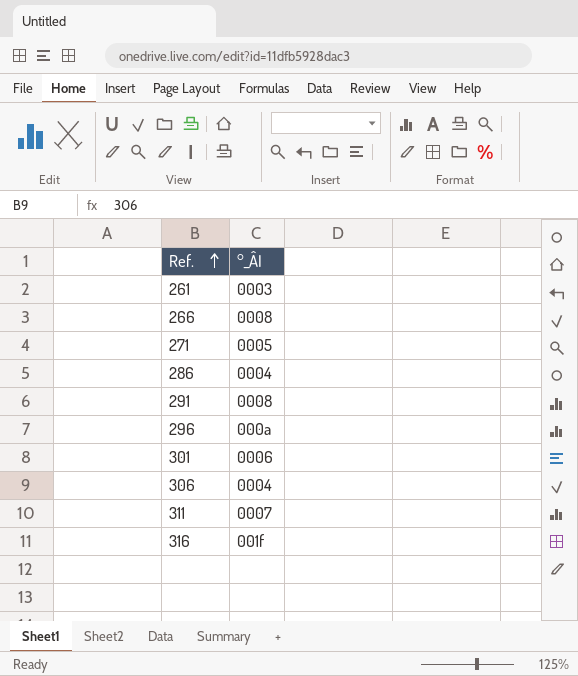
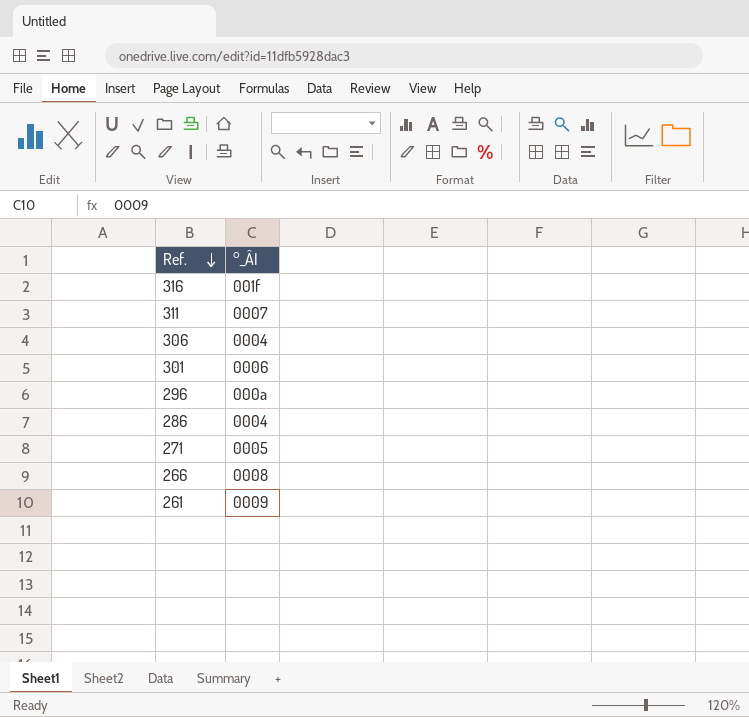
row order: Ref. ascending -> Ref. descending
row 291: 0008 -> none
261 | °_ÂI: 0003 -> 0009

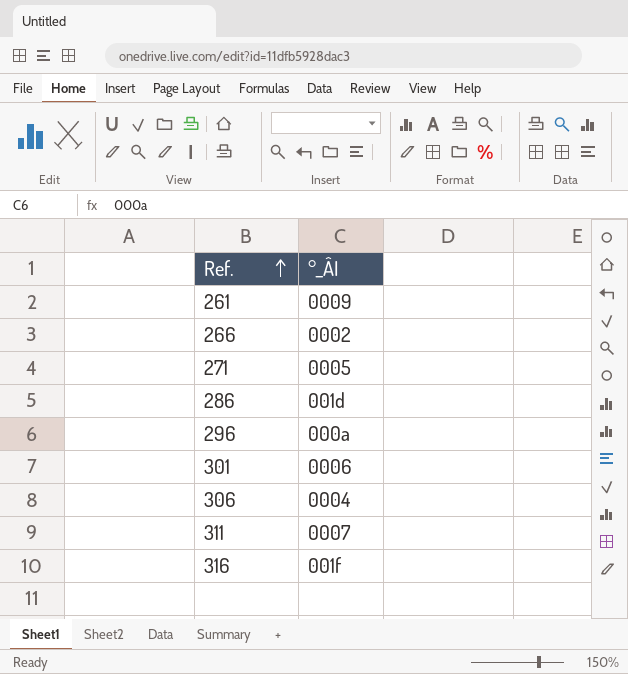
row order: Ref. descending -> Ref. ascending
266 | °_ÂI: 0008 -> 0002
286 | °_ÂI: 0004 -> 001d

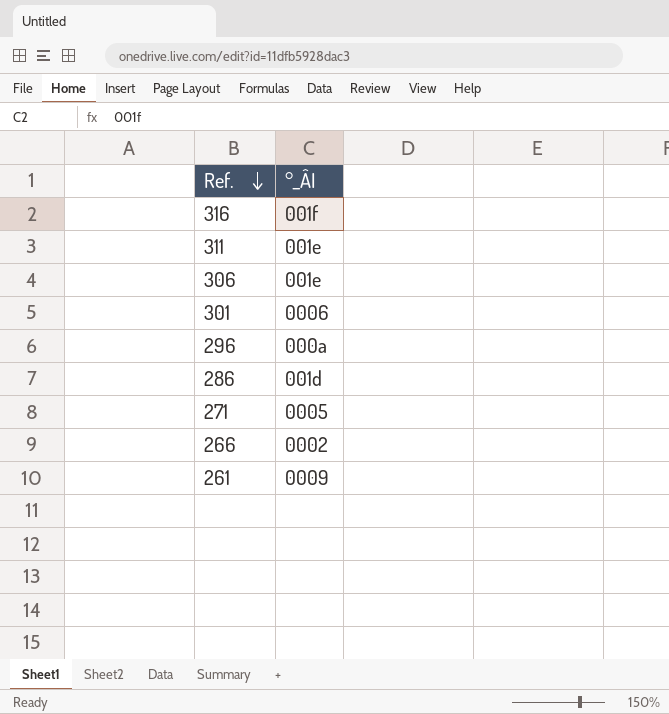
row order: Ref. ascending -> Ref. descending
311 | °_ÂI: 0007 -> 001e
306 | °_ÂI: 0004 -> 001e

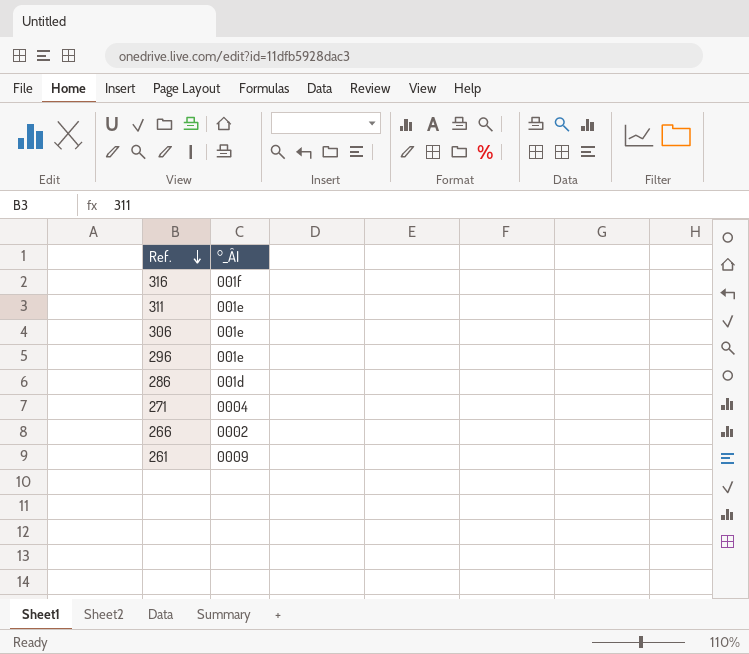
row 301: 0006 -> none
296 | °_ÂI: 000a -> 001e
271 | °_ÂI: 0005 -> 0004

